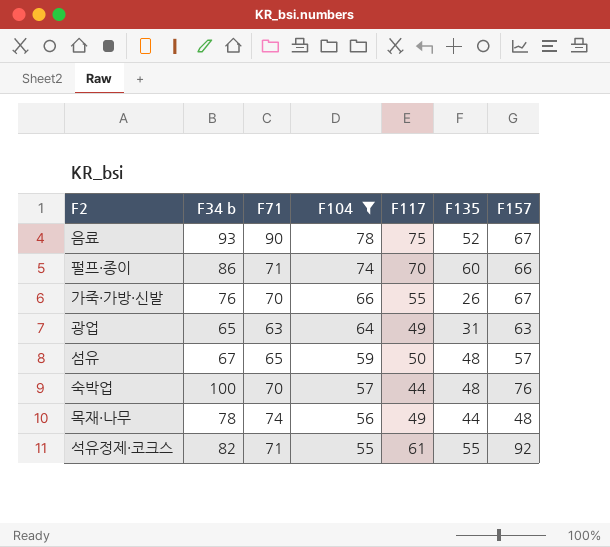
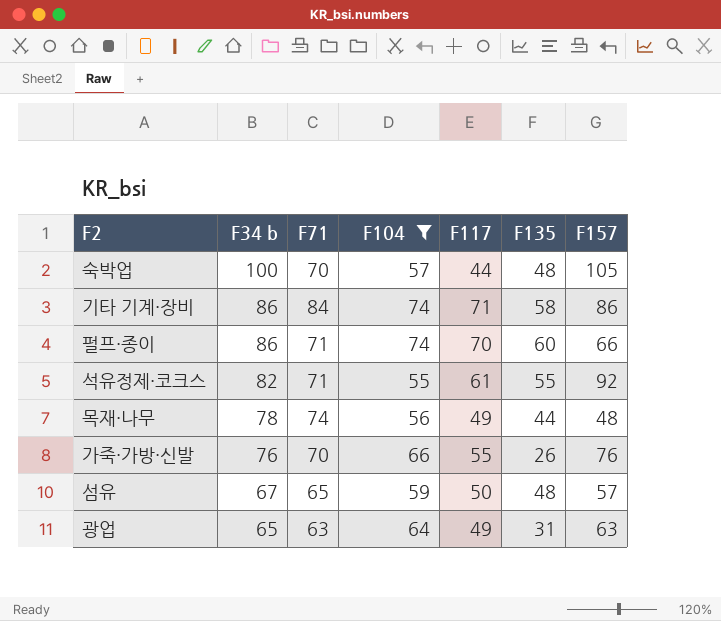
row order: F104 descending -> F34 b descending
row 음료: 93 | 90 | 78 | 75 | 52 | 67 -> none
숙박업 | F157: 76 -> 105
row 기타 기계·장비: none -> 86 | 84 | 74 | 71 | 58 | 86
가죽·가방·신발 | F157: 67 -> 76

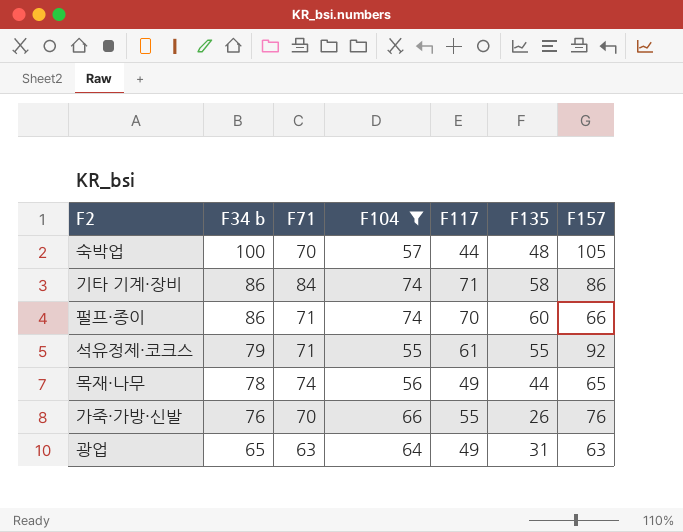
row 섬유: 67 | 65 | 59 | 50 | 48 | 57 -> none
석유정제·코크스 | F34 b: 82 -> 79
목재·나무 | F157: 48 -> 65

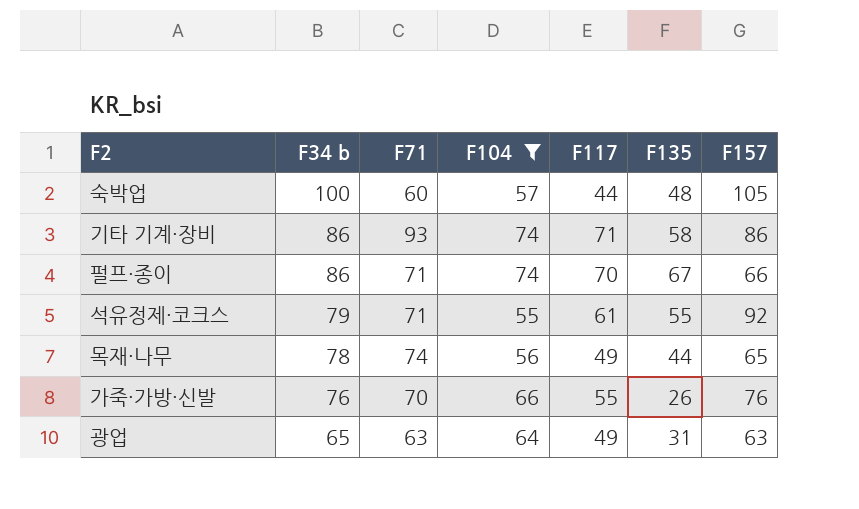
숙박업 | F71: 70 -> 60
기타 기계·장비 | F71: 84 -> 93
펄프·종이 | F135: 60 -> 67

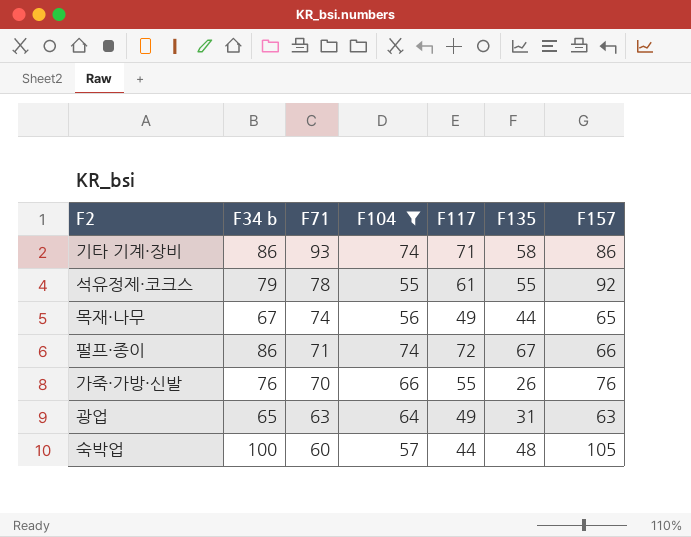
row order: F34 b descending -> F71 descending
석유정제·코크스 | F71: 71 -> 78
목재·나무 | F34 b: 78 -> 67
펄프·종이 | F117: 70 -> 72

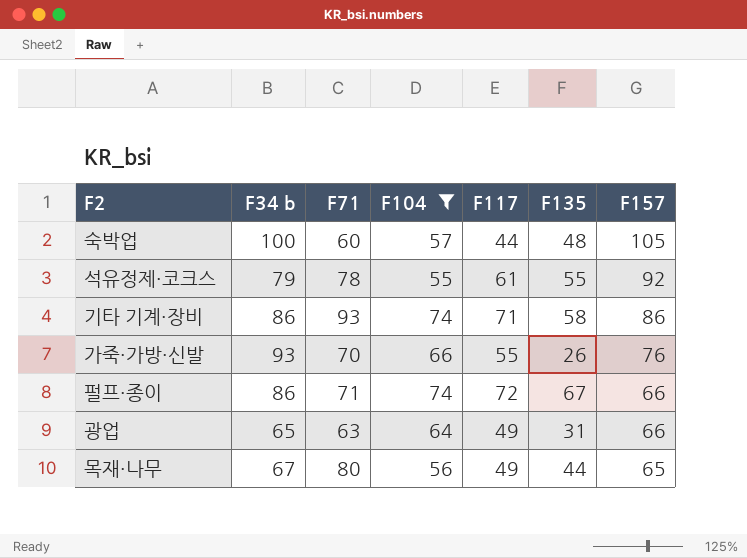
row order: F71 descending -> F157 descending
가죽·가방·신발 | F34 b: 76 -> 93
광업 | F157: 63 -> 66
목재·나무 | F71: 74 -> 80

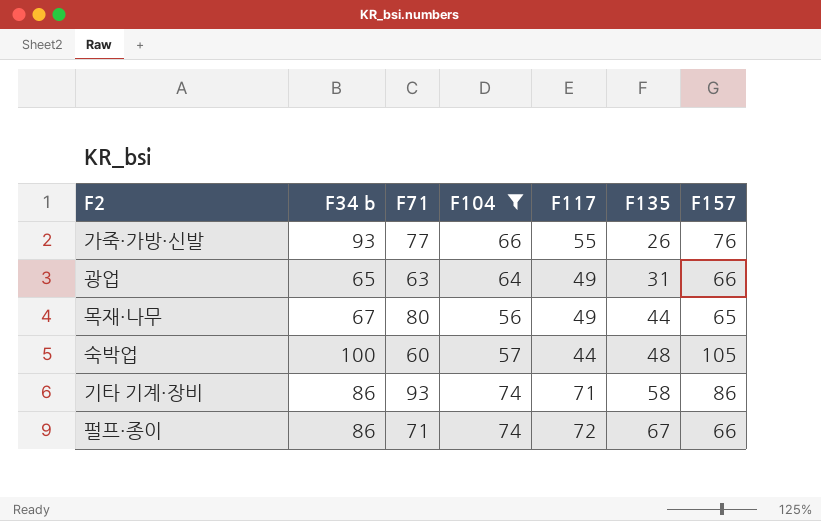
row order: F157 descending -> F135 ascending
row 석유정제·코크스: 79 | 78 | 55 | 61 | 55 | 92 -> none
가죽·가방·신발 | F71: 70 -> 77

